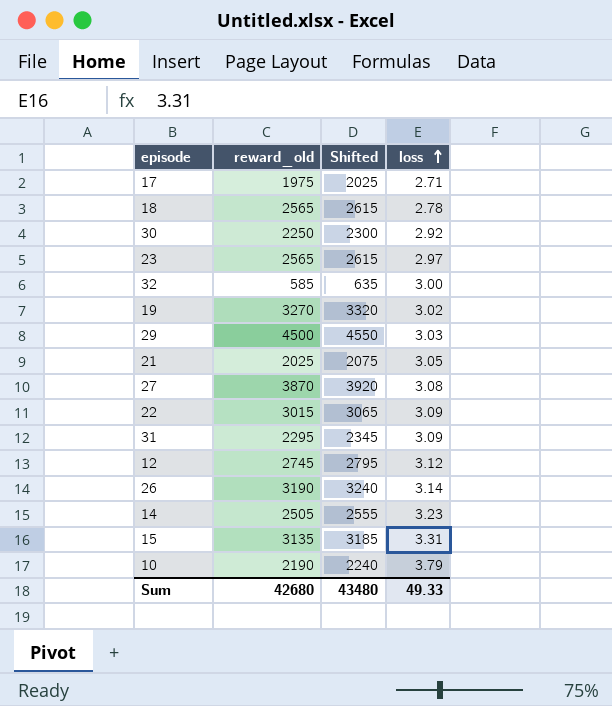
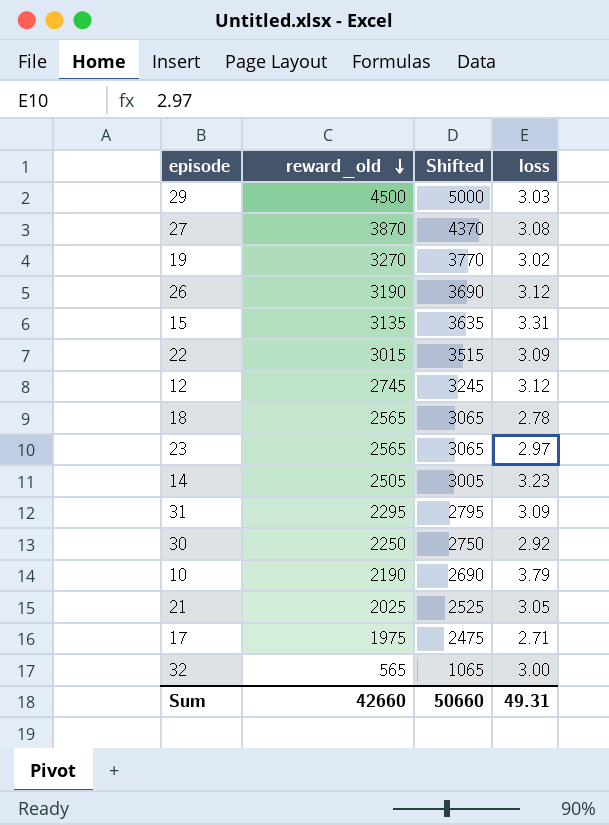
row order: loss ascending -> reward_old descending
column Shifted | formula: [reward_old] + 50 -> [reward_old] + 500
26 | loss: 3.14 -> 3.12
32 | reward_old: 585 -> 565
Sum | reward_old: 42680 -> 42660
Sum | Shifted: 43480 -> 50660
Sum | loss: 49.33 -> 49.31

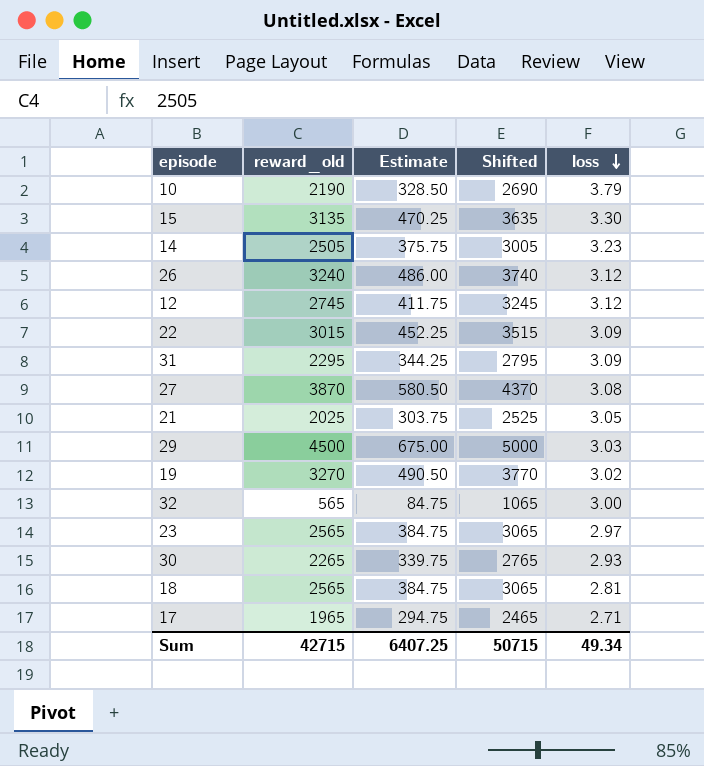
row order: reward_old descending -> loss descending
column Estimate | formula: none -> [reward_old] * 0.15
15 | loss: 3.31 -> 3.30
26 | reward_old: 3190 -> 3240
26 | Shifted: 3690 -> 3740
30 | reward_old: 2250 -> 2265
30 | Shifted: 2750 -> 2765
30 | loss: 2.92 -> 2.93
18 | loss: 2.78 -> 2.81
17 | reward_old: 1975 -> 1965
17 | Shifted: 2475 -> 2465
Sum | reward_old: 42660 -> 42715
Sum | Shifted: 50660 -> 50715
Sum | loss: 49.31 -> 49.34

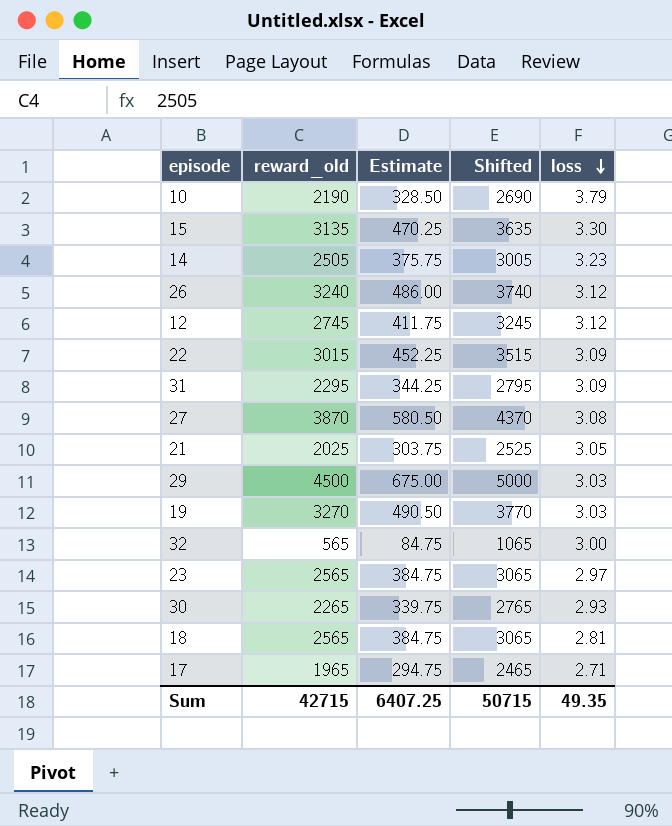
19 | loss: 3.02 -> 3.03
Sum | loss: 49.34 -> 49.35

